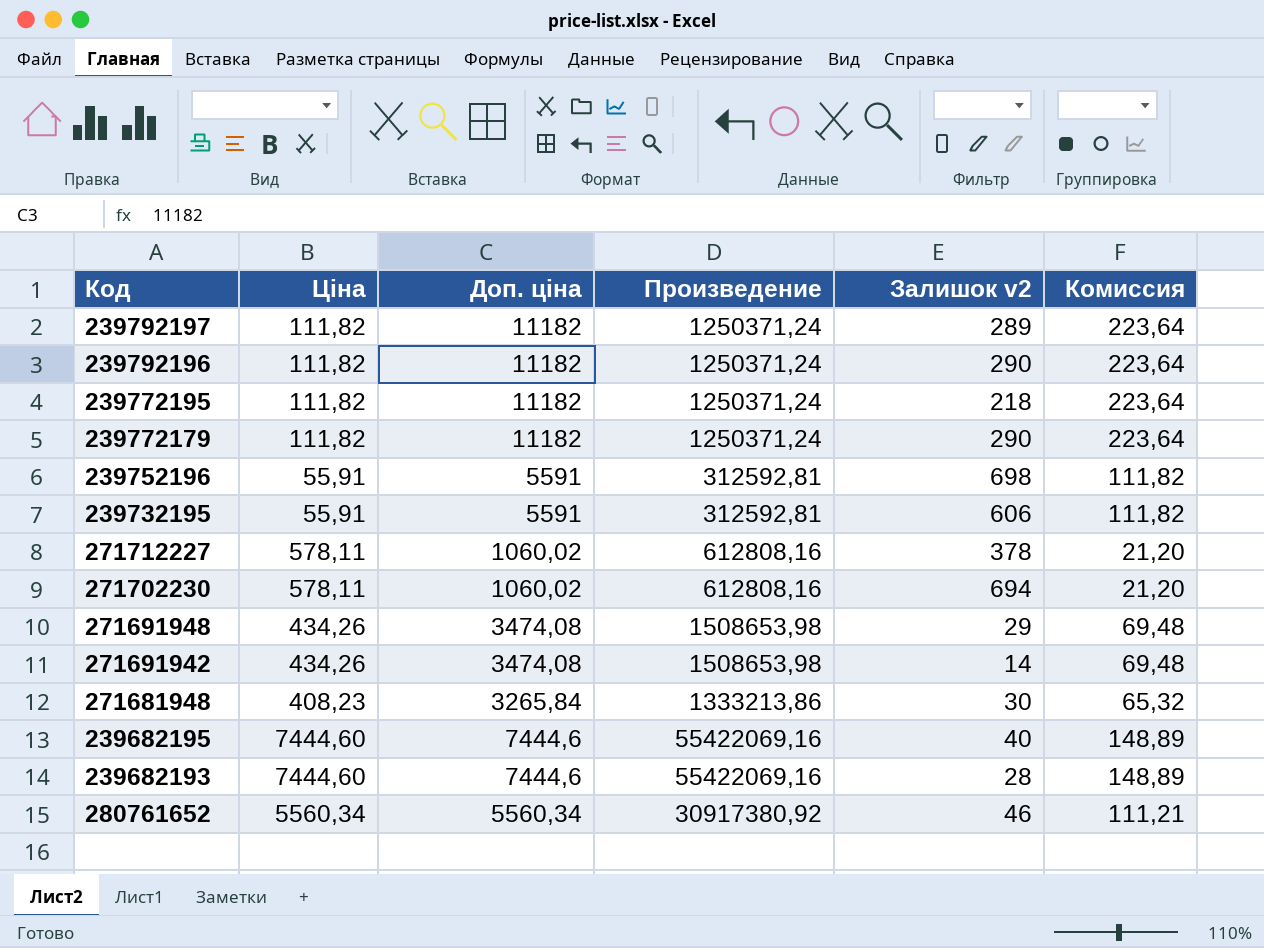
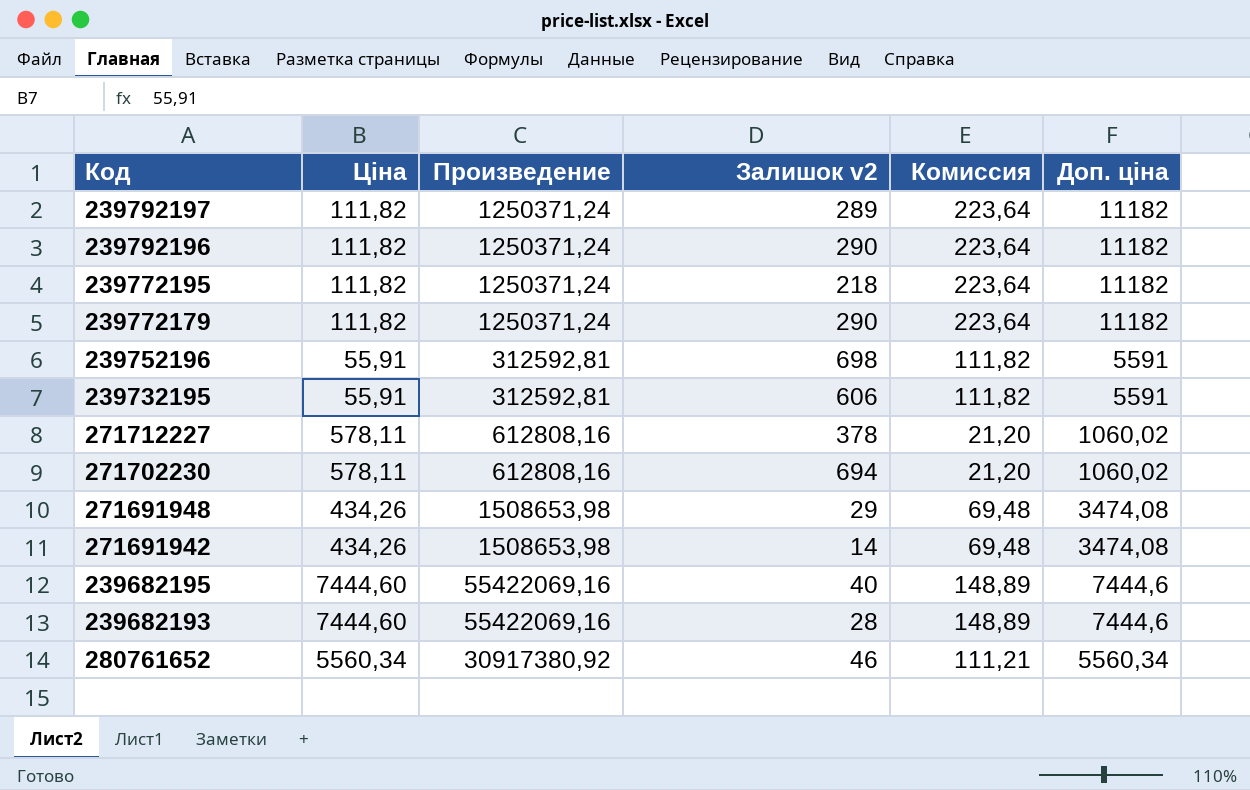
column Доп. ціна | position: 3 -> 6
row 271681948: 408,23 | 3265,84 | 1333213,86 | 30 | 65,32 -> none

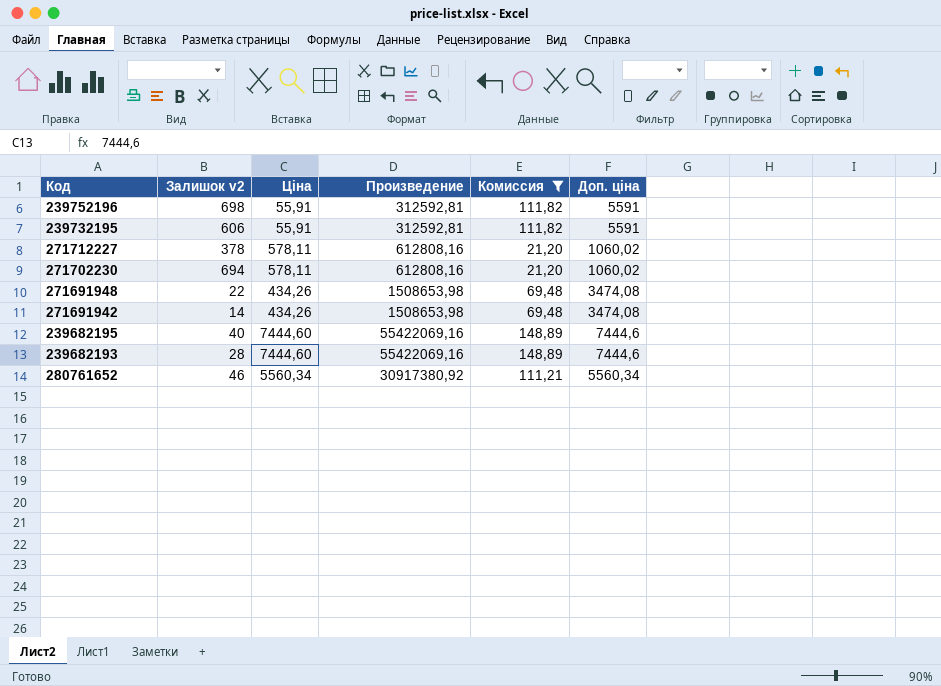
filter: none -> Комиссия != 223,64
column Залишок v2 | position: 4 -> 2
271691948 | Залишок v2: 29 -> 22

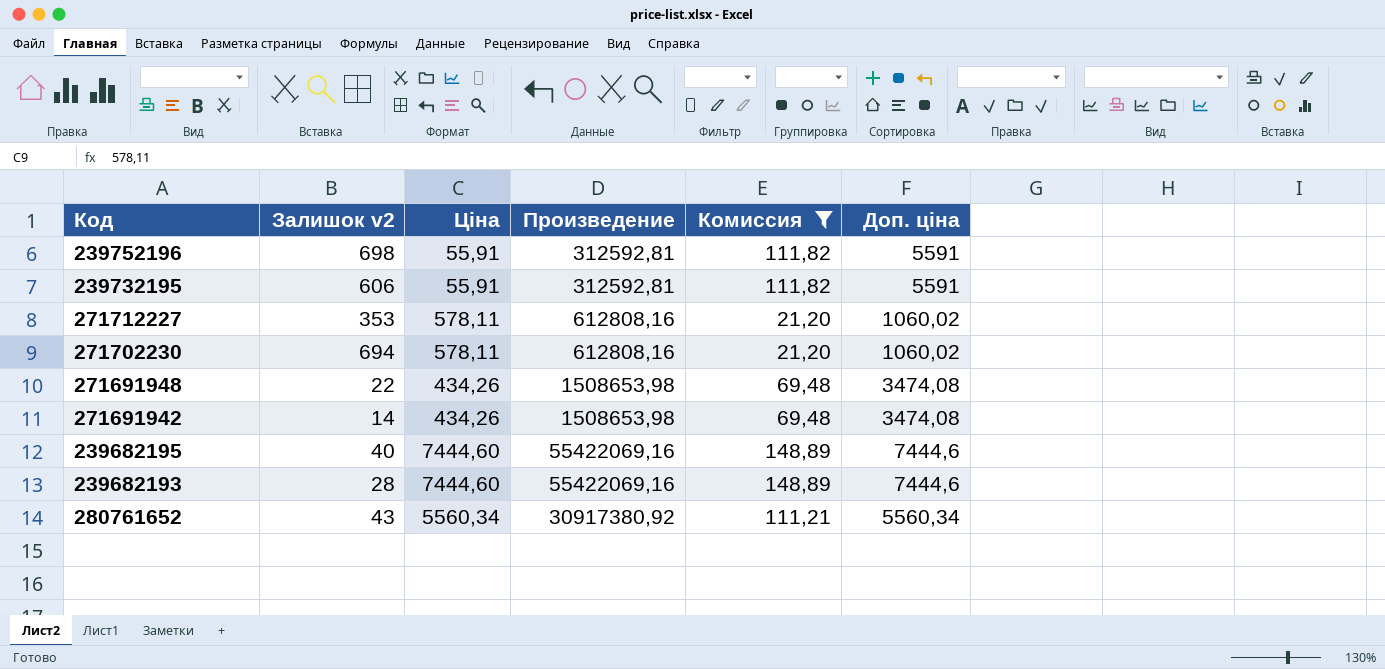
271712227 | Залишок v2: 378 -> 353
280761652 | Залишок v2: 46 -> 43

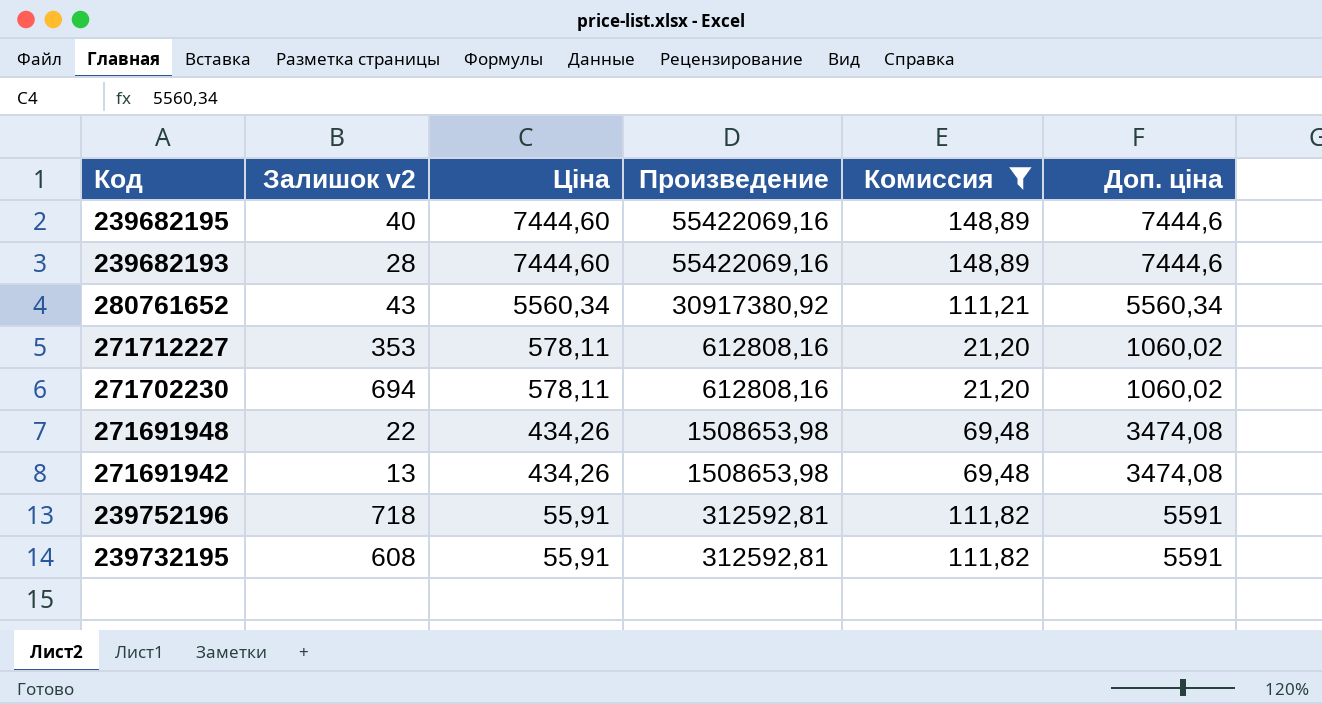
row order: none -> Ціна descending
271691942 | Залишок v2: 14 -> 13
239752196 | Залишок v2: 698 -> 718
239732195 | Залишок v2: 606 -> 608

